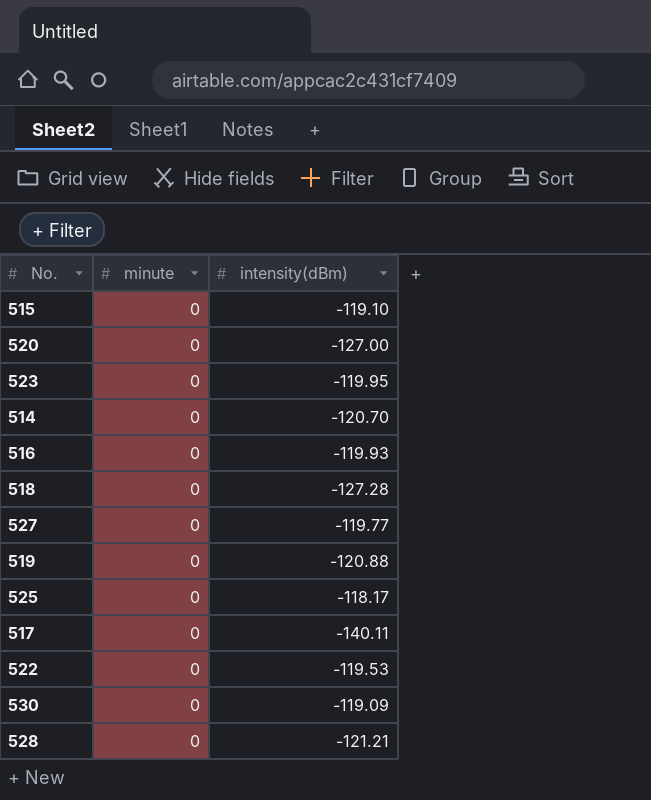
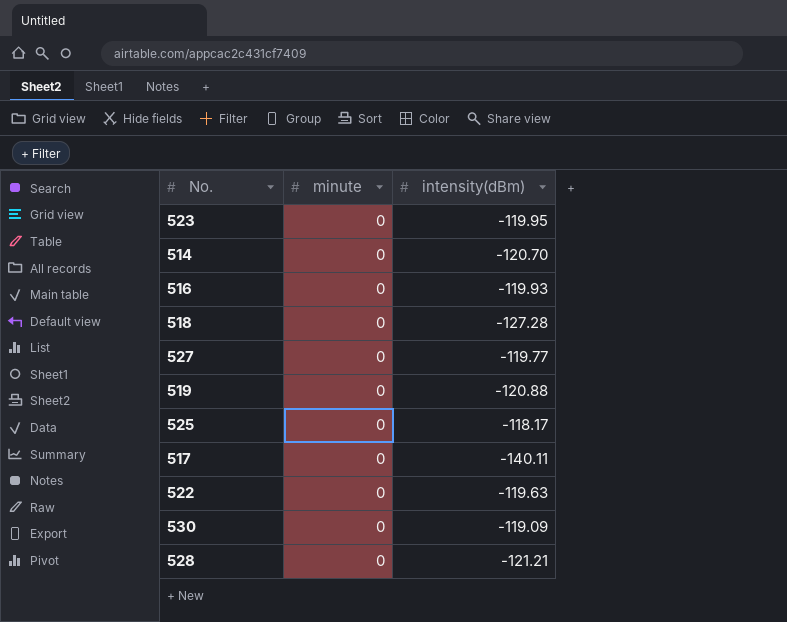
row 515: 0 | -119.10 -> none
row 520: 0 | -127.00 -> none
522 | intensity(dBm): -119.53 -> -119.63

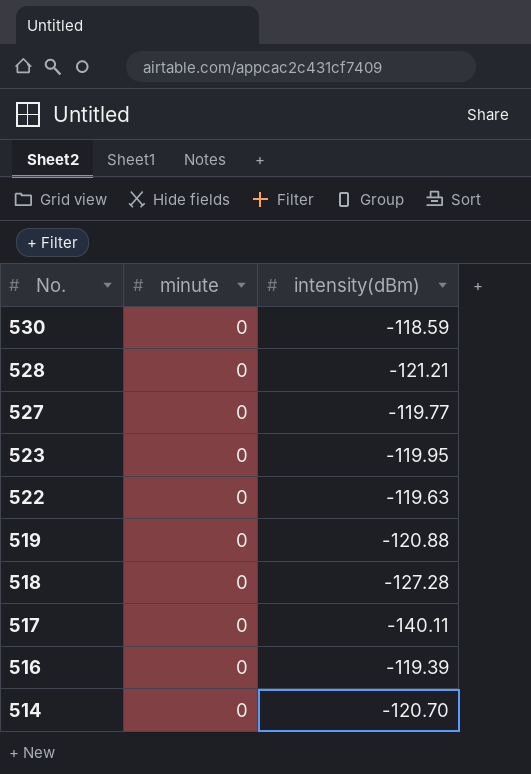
row order: none -> No. descending
row 525: 0 | -118.17 -> none
530 | intensity(dBm): -119.09 -> -118.59
516 | intensity(dBm): -119.93 -> -119.39

